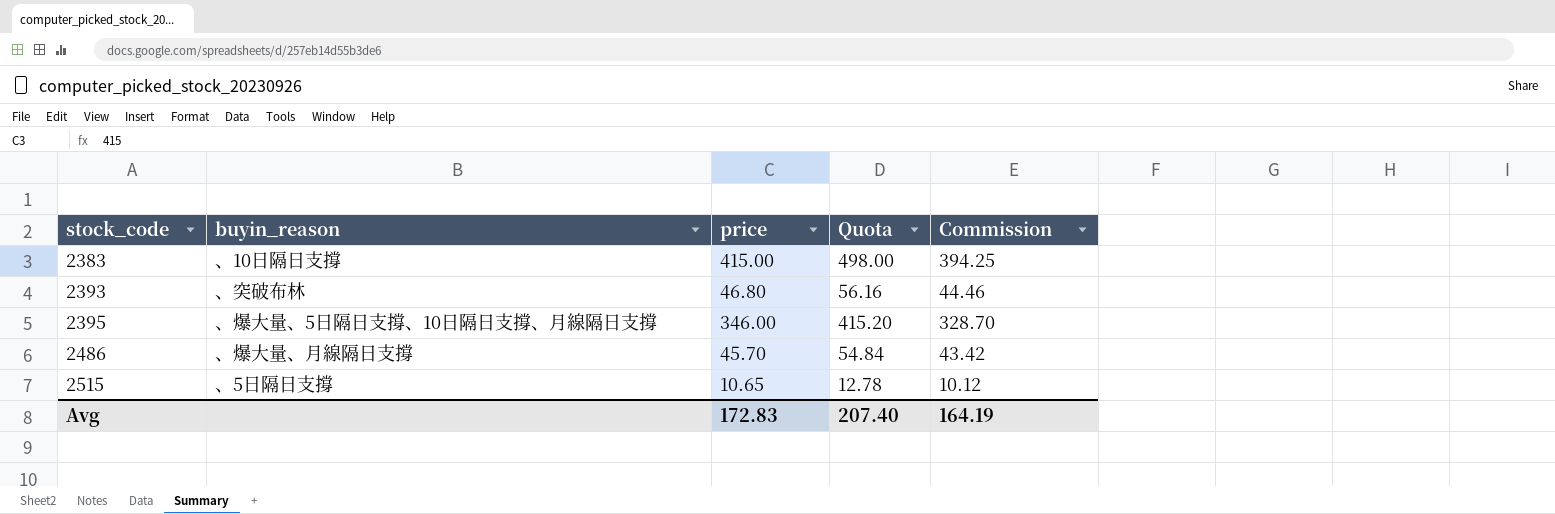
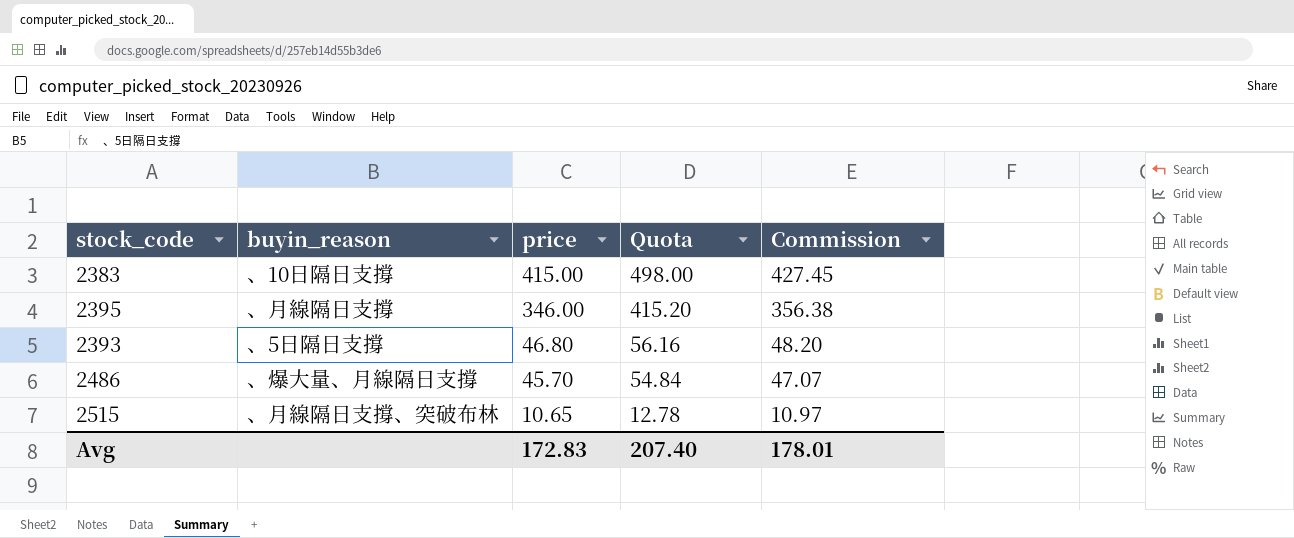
row order: stock_code ascending -> price descending
column Commission | formula: [price] * 0.95 -> [price] * 1.03
2395 | buyin_reason: 、爆大量、5日隔日支撐、10日隔日支撐、月線隔日支撐 -> 、月線隔日支撐
2393 | buyin_reason: 、突破布林 -> 、5日隔日支撐
2515 | buyin_reason: 、5日隔日支撐 -> 、月線隔日支撐、突破布林
Avg | Commission: 164.19 -> 178.01

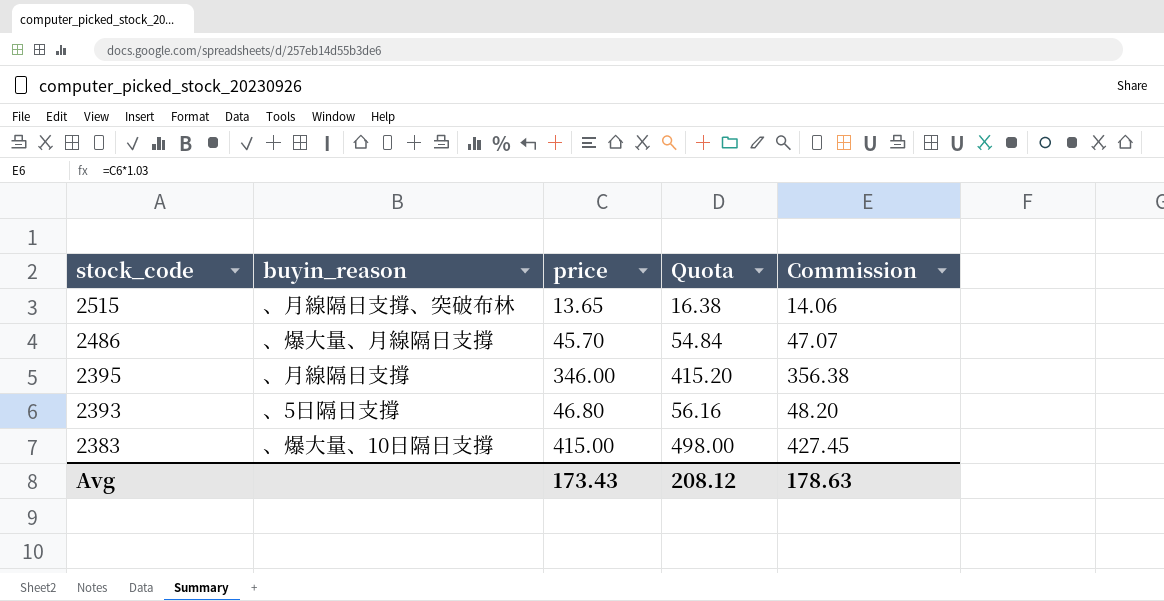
row order: price descending -> stock_code descending
2515 | price: 10.65 -> 13.65
2515 | Quota: 12.78 -> 16.38
2515 | Commission: 10.97 -> 14.06
2383 | buyin_reason: 、10日隔日支撐 -> 、爆大量、10日隔日支撐
Avg | price: 172.83 -> 173.43
Avg | Quota: 207.40 -> 208.12
Avg | Commission: 178.01 -> 178.63

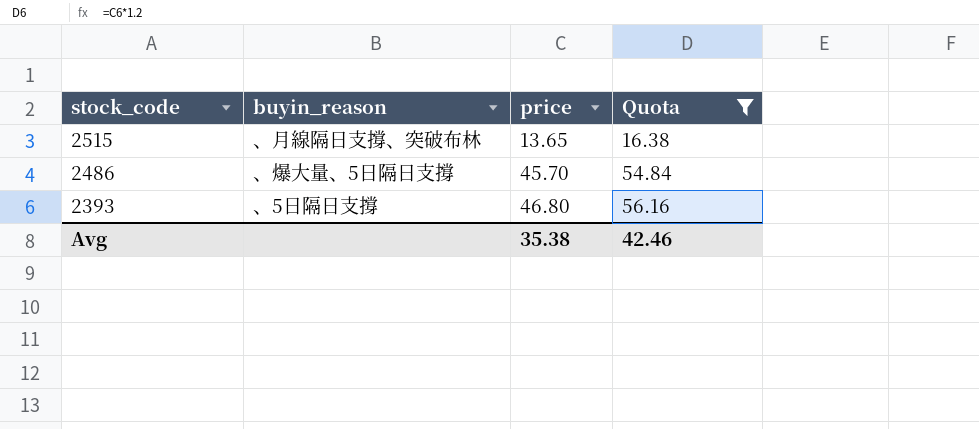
filter: none -> Quota <= 56.16
column Commission | formula: [price] * 1.03 -> none
2486 | buyin_reason: 、爆大量、月線隔日支撐 -> 、爆大量、5日隔日支撐
Avg | price: 173.43 -> 35.38
Avg | Quota: 208.12 -> 42.46

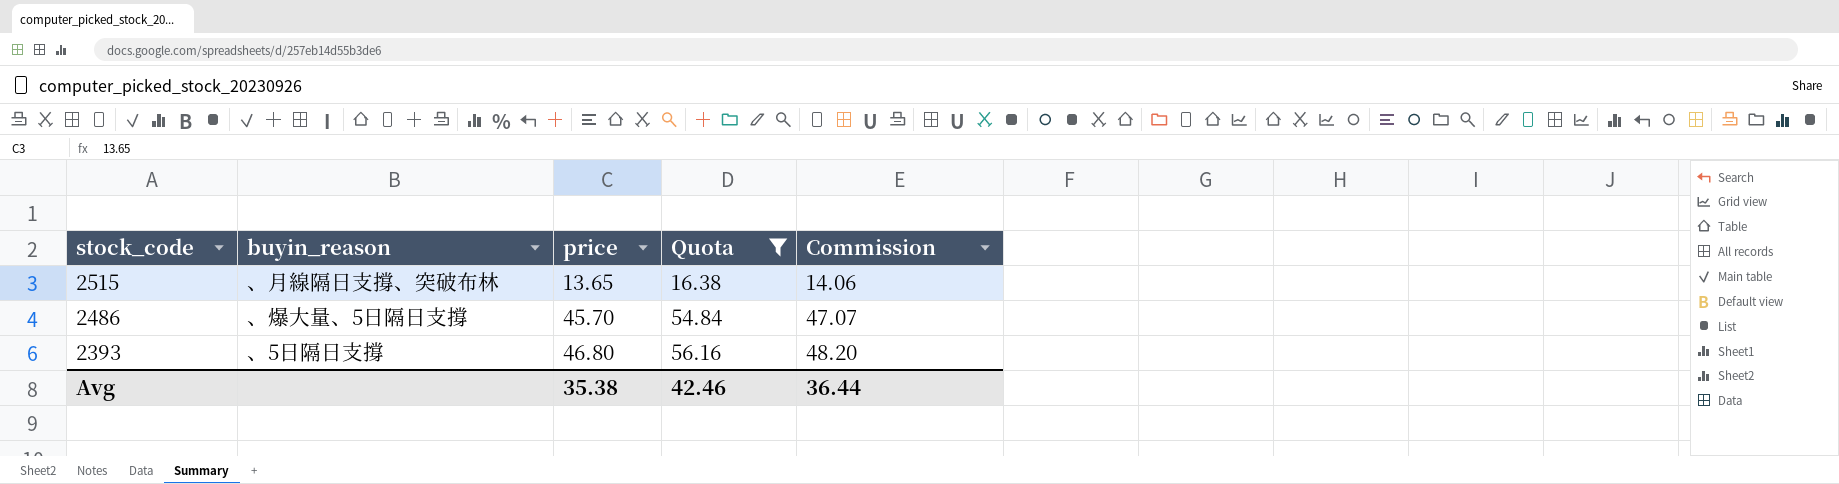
column Commission | formula: none -> [price] * 1.03

